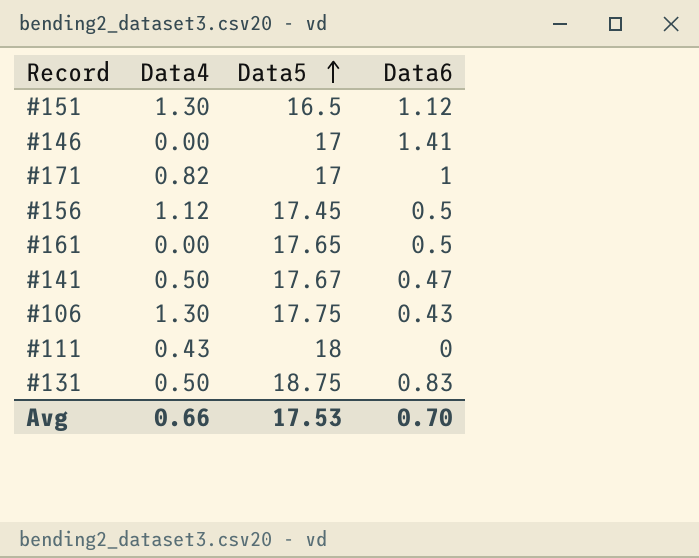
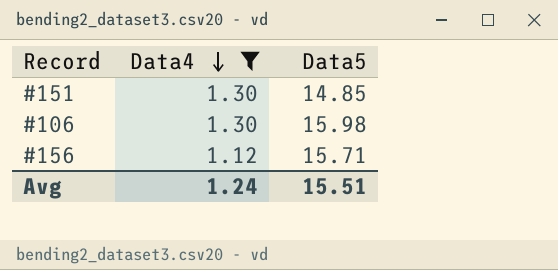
filter: none -> Data4 >= 1.12
row order: Data5 ascending -> Data4 descending
column Data6 | position: 4 -> none
#151 | Data5: 16.5 -> 14.85
#106 | Data5: 17.75 -> 15.98
#156 | Data5: 17.45 -> 15.71
Avg | Data4: 0.66 -> 1.24
Avg | Data5: 17.53 -> 15.51

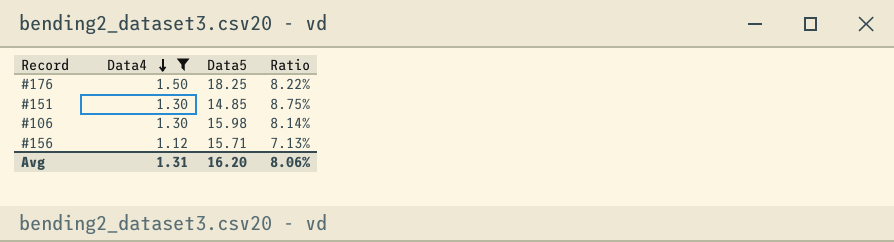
column Ratio | formula: none -> [Data4] / [Data5]
row #176: none -> 1.50 | 18.25 | 8.22%
Avg | Data4: 1.24 -> 1.31
Avg | Data5: 15.51 -> 16.20

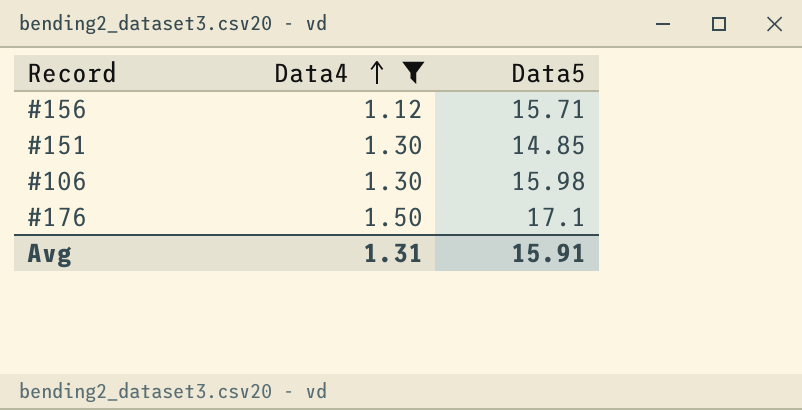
row order: Data4 descending -> Data4 ascending
column Ratio | formula: [Data4] / [Data5] -> none
#176 | Data5: 18.25 -> 17.1
Avg | Data5: 16.20 -> 15.91

